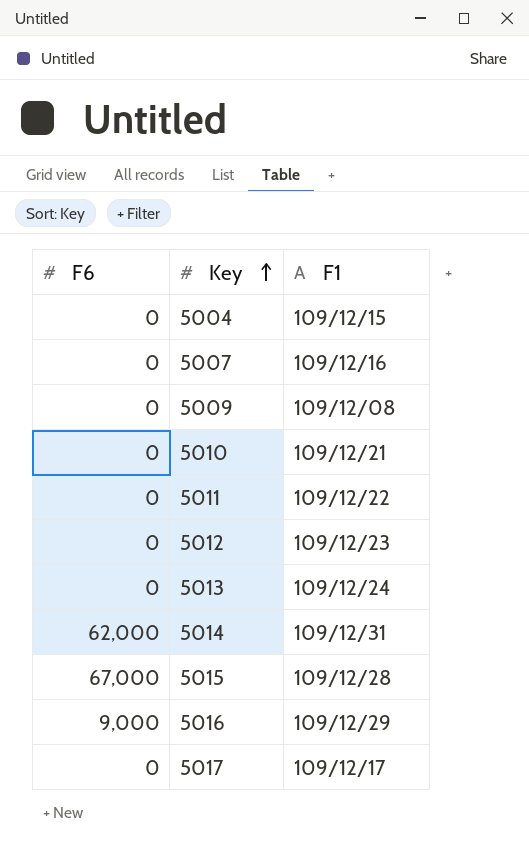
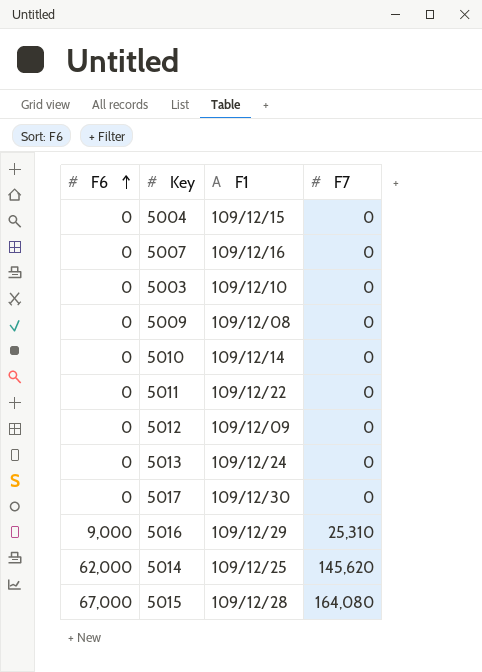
row order: Key ascending -> F6 ascending
column F7 | position: none -> 4
row 5003: none -> 0 | 109/12/10 | 0
5010 | F1: 109/12/21 -> 109/12/14
5012 | F1: 109/12/23 -> 109/12/09
5017 | F1: 109/12/17 -> 109/12/30
5014 | F1: 109/12/31 -> 109/12/25

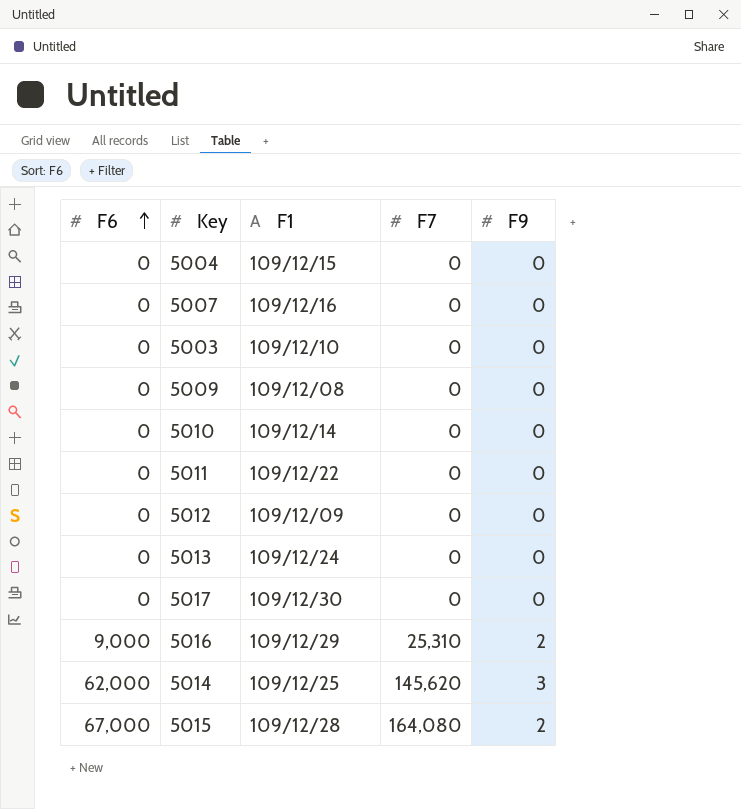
column F9 | position: none -> 5

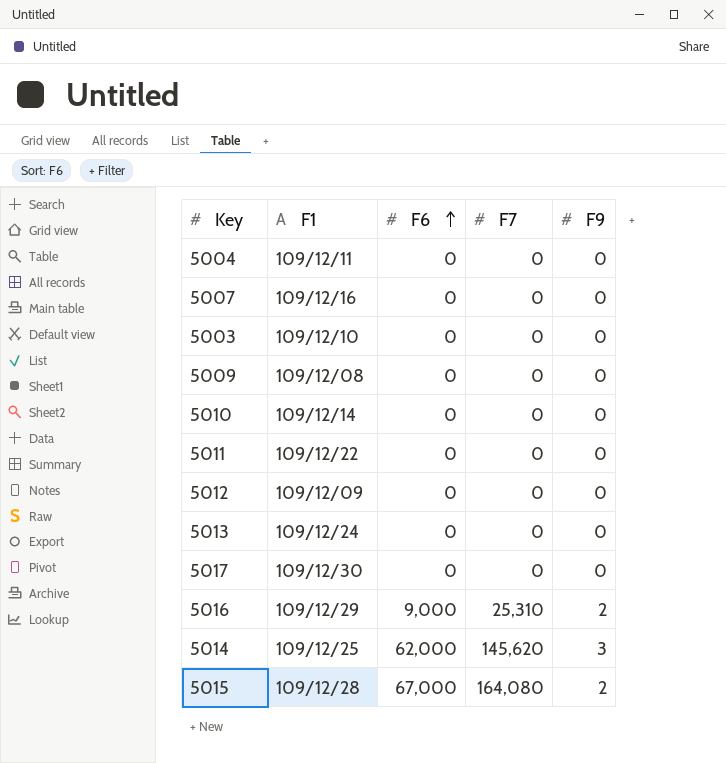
column F6 | position: 1 -> 3
5004 | F1: 109/12/15 -> 109/12/11

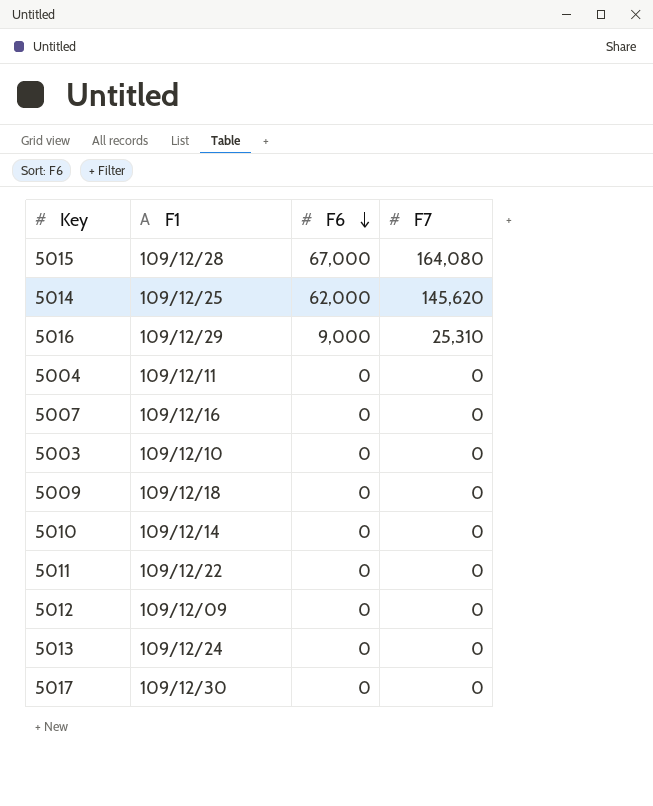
row order: F6 ascending -> F6 descending
column F9 | position: 5 -> none
5009 | F1: 109/12/08 -> 109/12/18

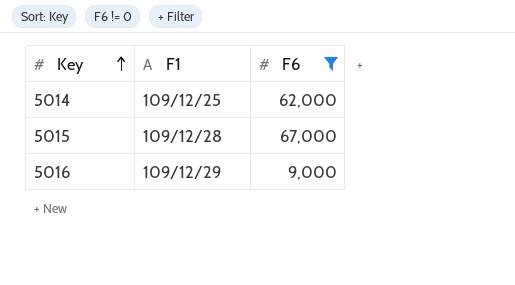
filter: none -> F6 != 0
row order: F6 descending -> Key ascending
column F7 | position: 4 -> none

